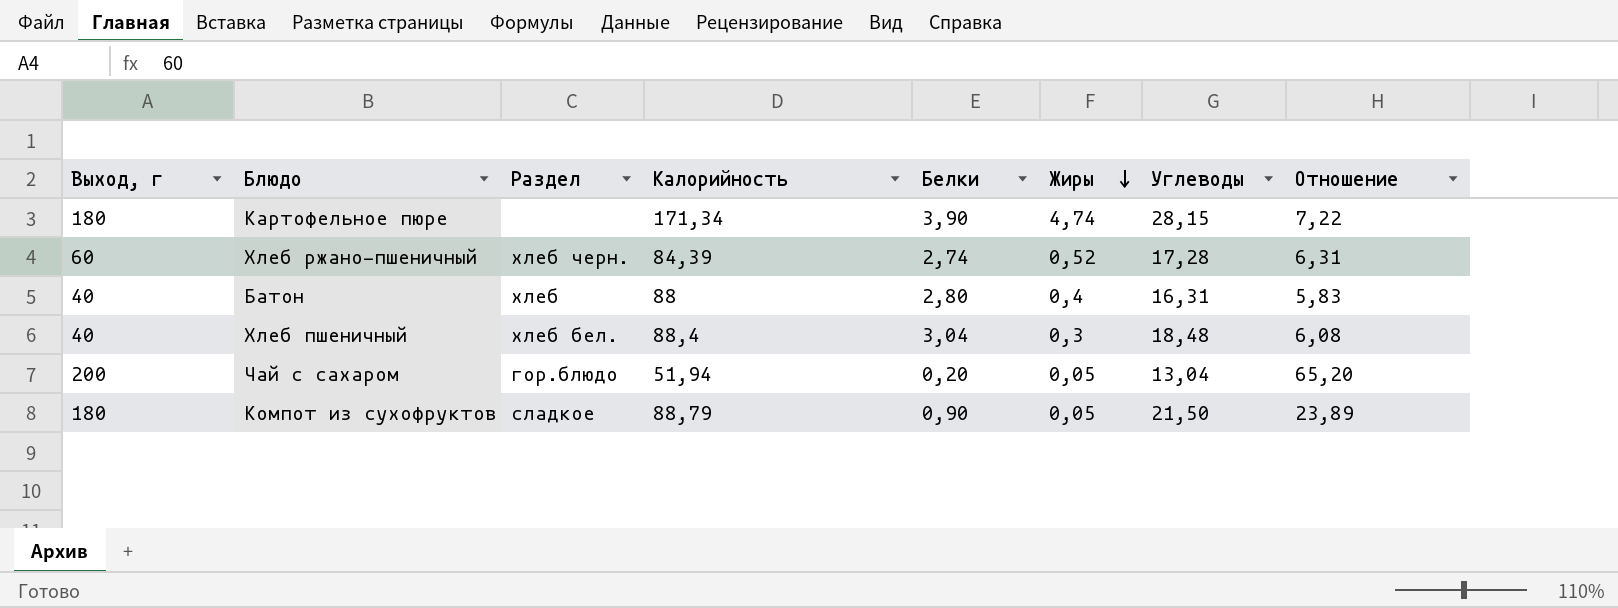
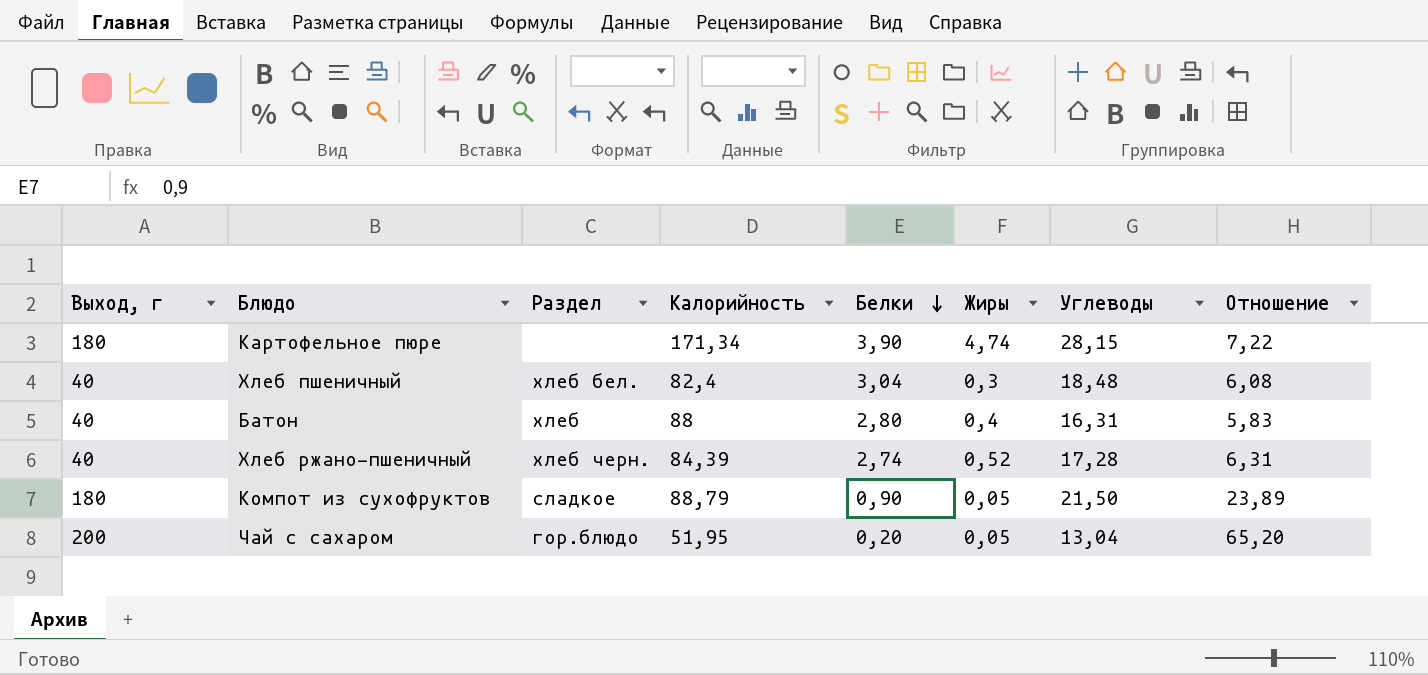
row order: Жиры descending -> Белки descending
Хлеб пшеничный | Калорийность: 88,4 -> 82,4
Хлеб ржано-пшеничный | Выход, г: 60 -> 40
Чай с сахаром | Калорийность: 51,94 -> 51,95

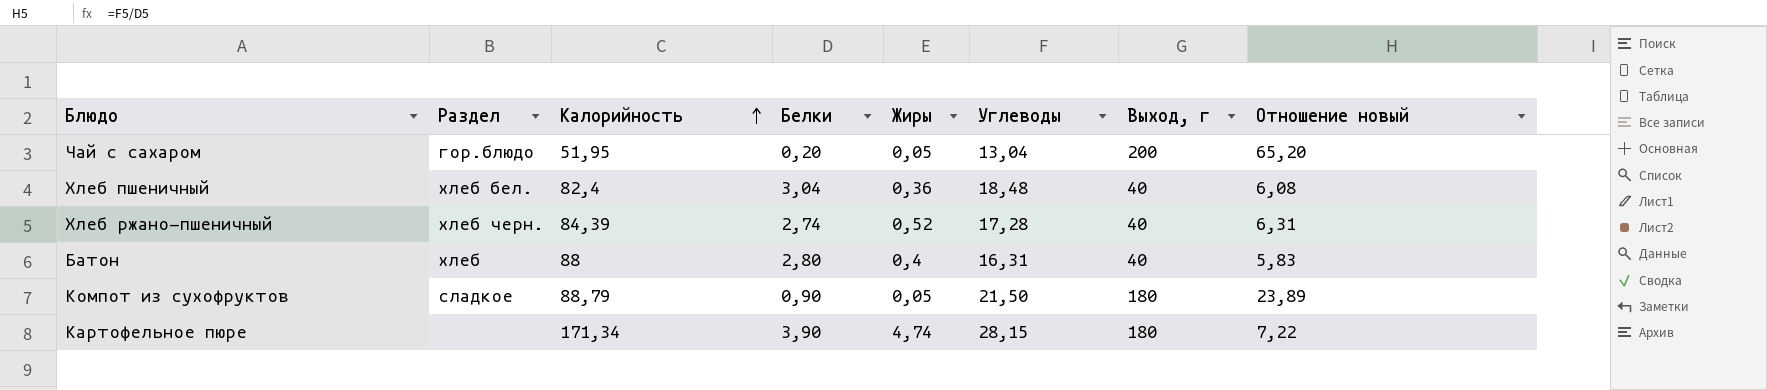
row order: Белки descending -> Калорийность ascending
column Выход, г | position: 1 -> 7
column name: Отношение -> Отношение новый
Хлеб пшеничный | Жиры: 0,3 -> 0,36

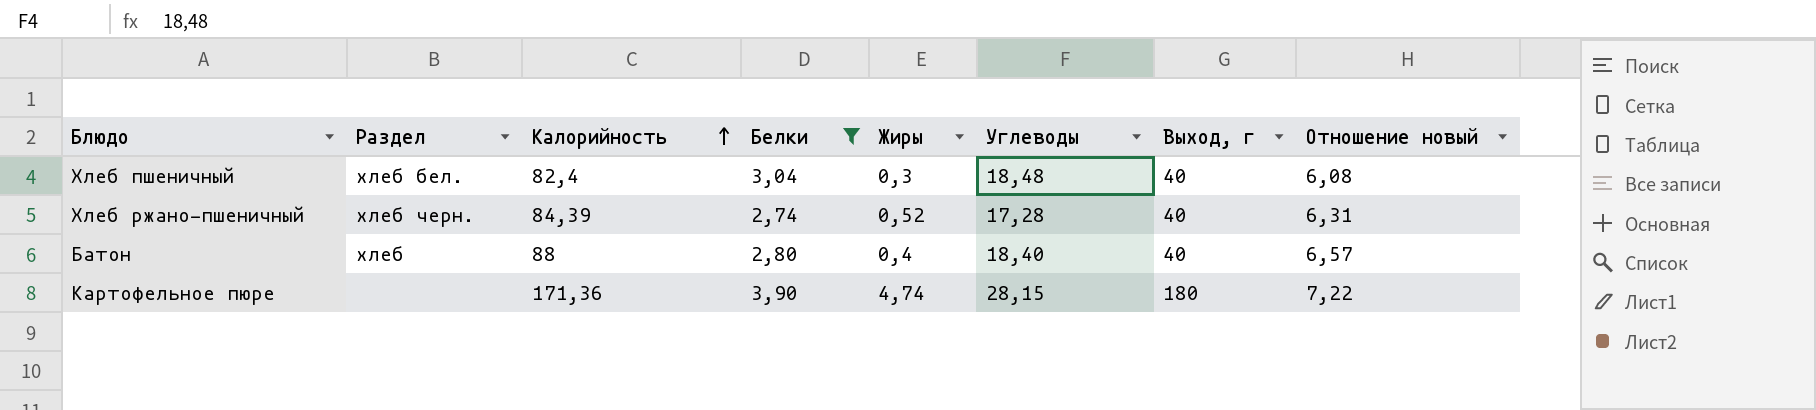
filter: none -> Белки >= 2,74
Хлеб пшеничный | Жиры: 0,36 -> 0,3
Батон | Углеводы: 16,31 -> 18,40
Батон | Отношение новый: 5,83 -> 6,57
Картофельное пюре | Калорийность: 171,34 -> 171,36

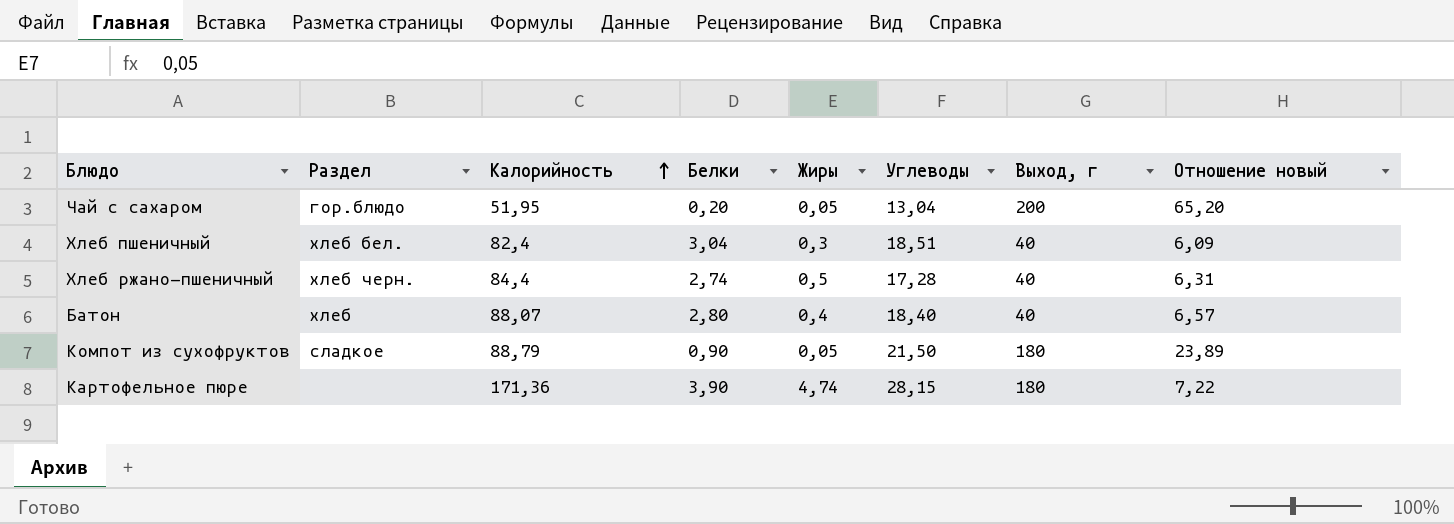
filter: Белки >= 2,74 -> none
Хлеб пшеничный | Углеводы: 18,48 -> 18,51
Хлеб пшеничный | Отношение новый: 6,08 -> 6,09
Хлеб ржано-пшеничный | Калорийность: 84,39 -> 84,4
Хлеб ржано-пшеничный | Жиры: 0,52 -> 0,5
Батон | Калорийность: 88 -> 88,07

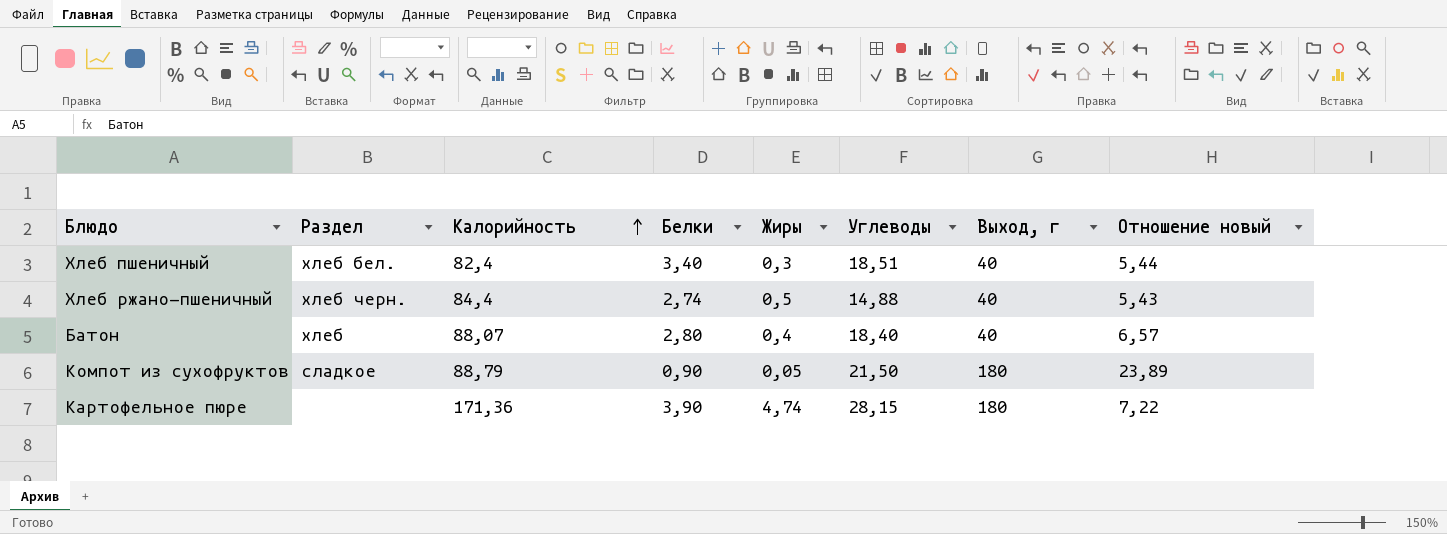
row Чай с сахаром: гор.блюдо | 51,95 | 0,20 | 0,05 | 13,04 | 200 | 65,20 -> none
Хлеб пшеничный | Белки: 3,04 -> 3,40
Хлеб пшеничный | Отношение новый: 6,09 -> 5,44
Хлеб ржано-пшеничный | Углеводы: 17,28 -> 14,88
Хлеб ржано-пшеничный | Отношение новый: 6,31 -> 5,43

